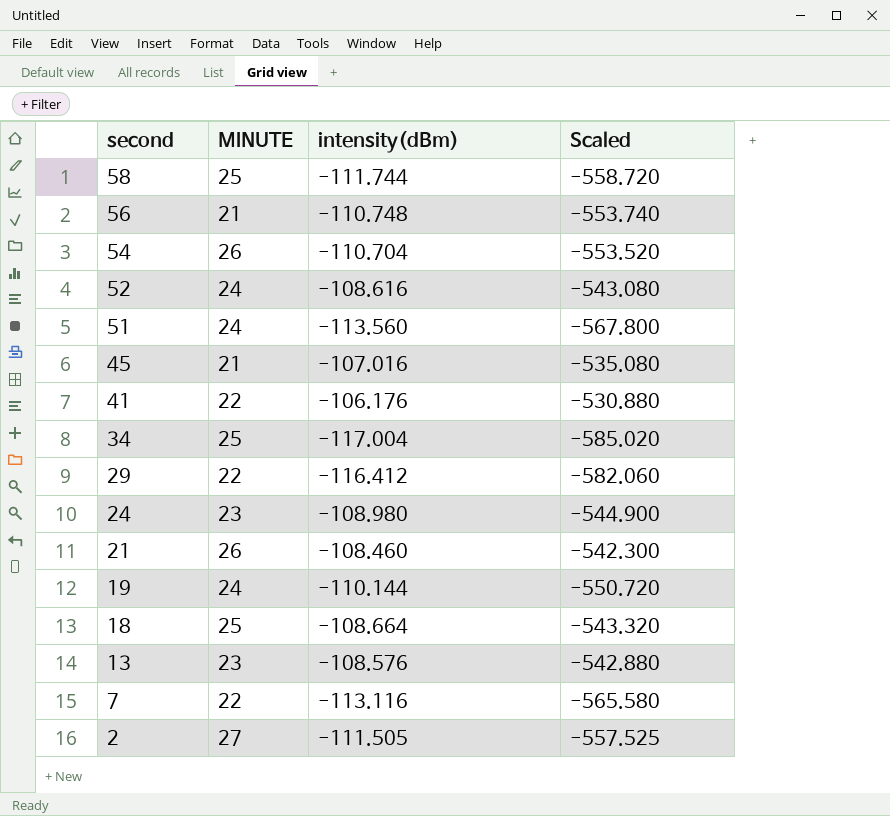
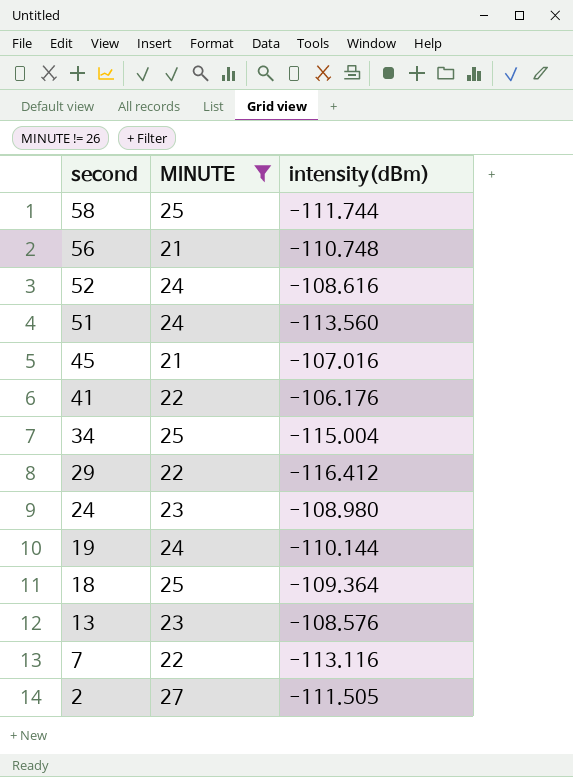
filter: none -> MINUTE != 26
column Scaled | formula: [intensity(dBm)] * 5 -> none
34 | intensity(dBm): -117.004 -> -115.004
18 | intensity(dBm): -108.664 -> -109.364

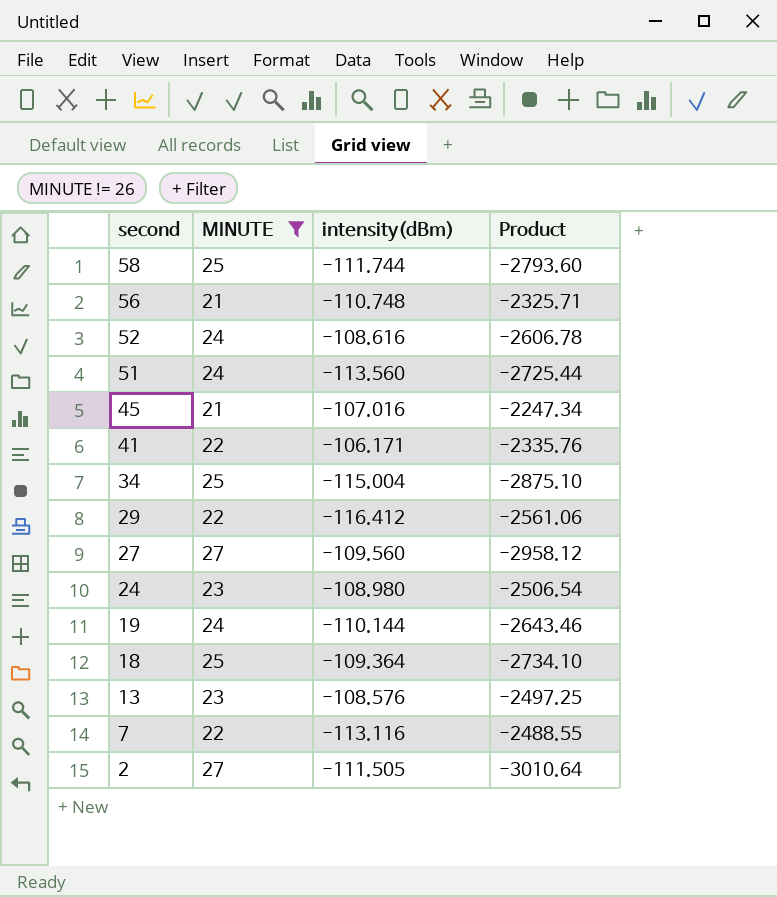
column Product | formula: none -> [MINUTE] * [intensity(dBm)]
41 | intensity(dBm): -106.176 -> -106.171
row 27: none -> 27 | -109.560 | -2958.12

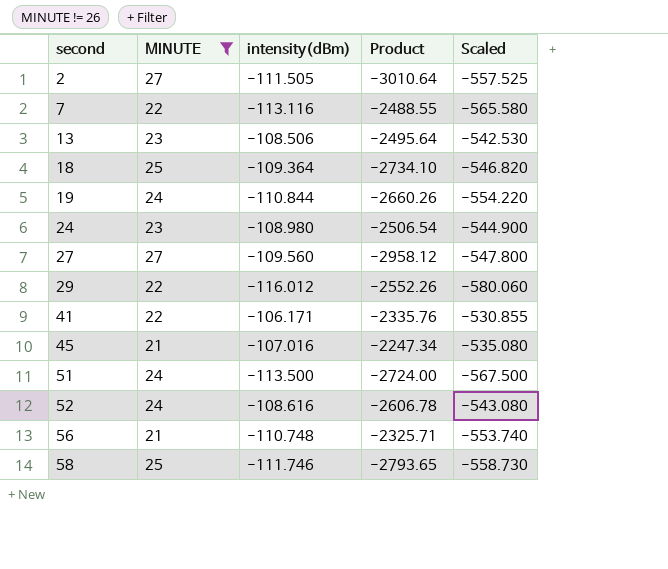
row order: second descending -> second ascending
column Scaled | formula: none -> [intensity(dBm)] * 5
row 34: 25 | -115.004 | -2875.10 -> none
13 | intensity(dBm): -108.576 -> -108.506
13 | Product: -2497.25 -> -2495.64
19 | intensity(dBm): -110.144 -> -110.844
19 | Product: -2643.46 -> -2660.26
29 | intensity(dBm): -116.412 -> -116.012
29 | Product: -2561.06 -> -2552.26
51 | intensity(dBm): -113.560 -> -113.500
51 | Product: -2725.44 -> -2724.00
58 | intensity(dBm): -111.744 -> -111.746
58 | Product: -2793.60 -> -2793.65

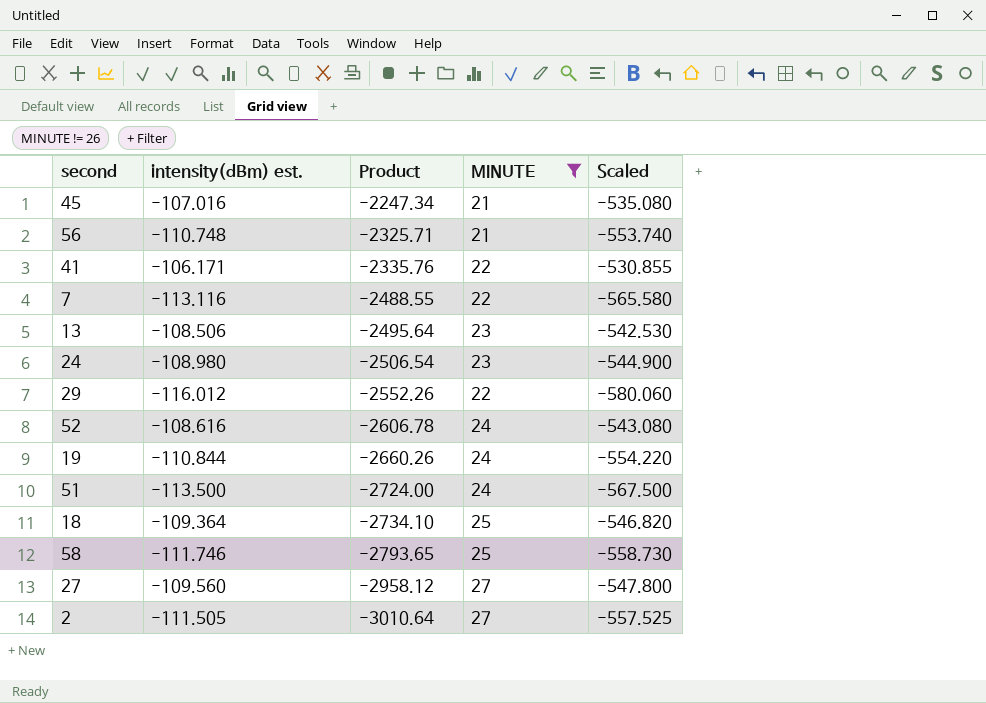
row order: second ascending -> Product descending
column name: intensity(dBm) -> intensity(dBm) est.
column MINUTE | position: 2 -> 4

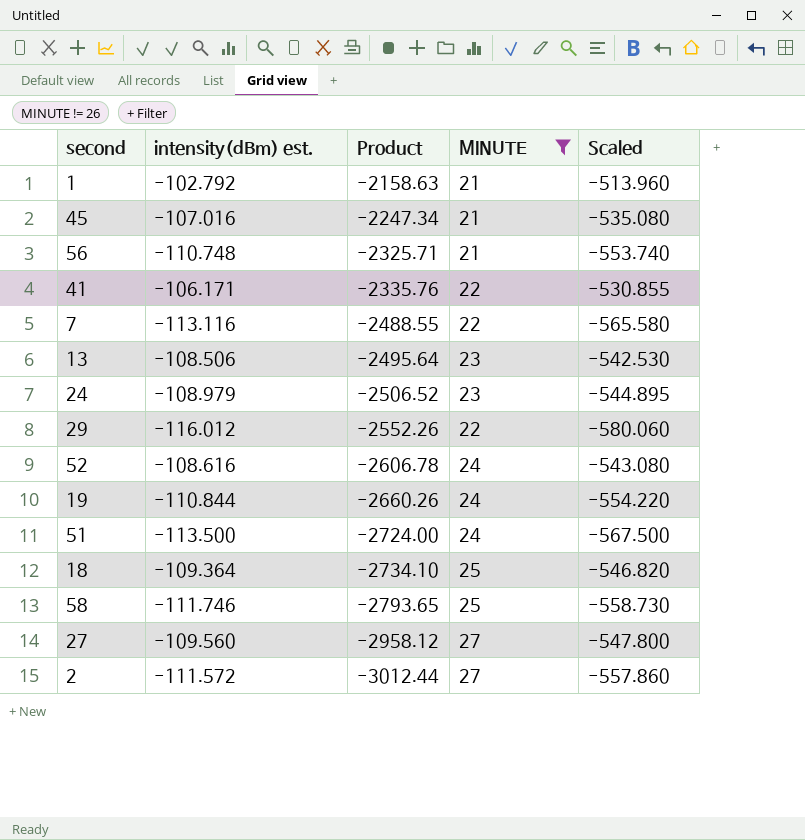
row 1: none -> -102.792 | -2158.63 | 21 | -513.960
24 | intensity(dBm) est.: -108.980 -> -108.979
24 | Product: -2506.54 -> -2506.52
24 | Scaled: -544.900 -> -544.895
2 | intensity(dBm) est.: -111.505 -> -111.572
2 | Product: -3010.64 -> -3012.44
2 | Scaled: -557.525 -> -557.860

